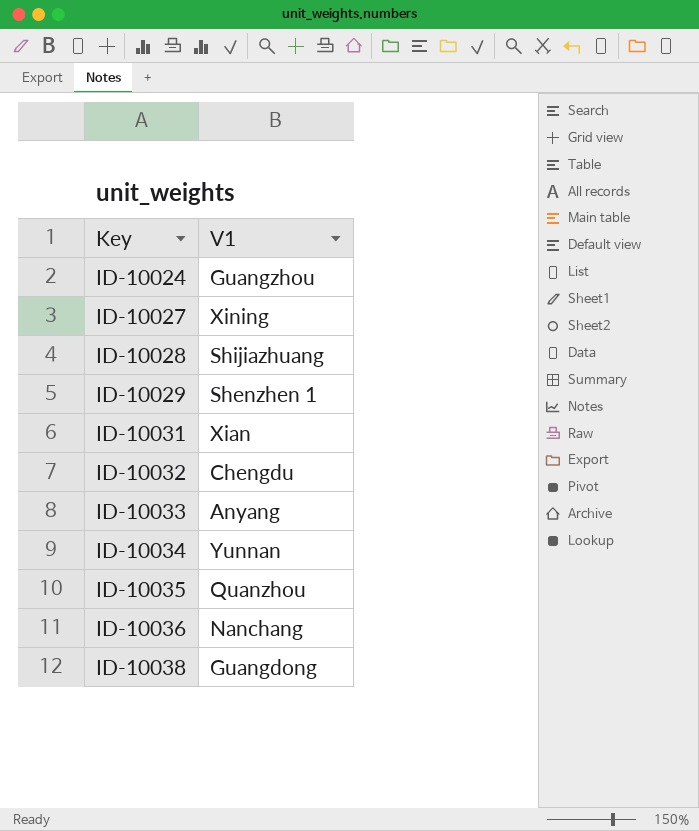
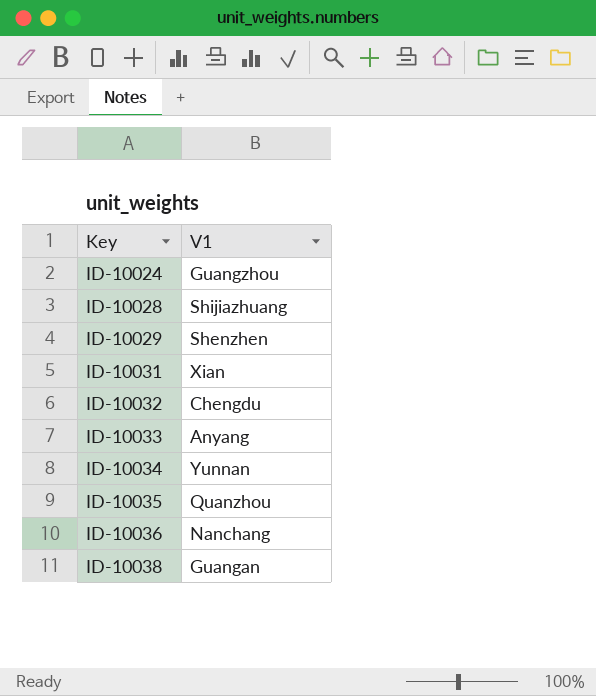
row ID-10027: Xining -> none
ID-10029 | V1: Shenzhen 1 -> Shenzhen
ID-10038 | V1: Guangdong -> Guangan

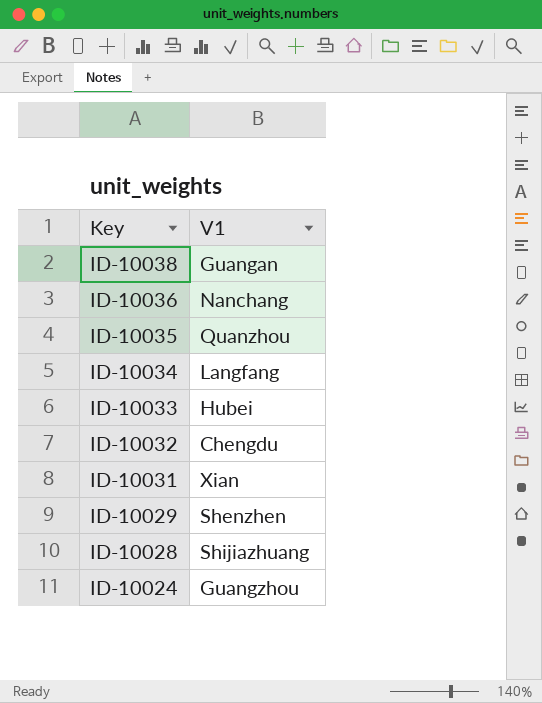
row order: Key ascending -> Key descending
ID-10034 | V1: Yunnan -> Langfang
ID-10033 | V1: Anyang -> Hubei

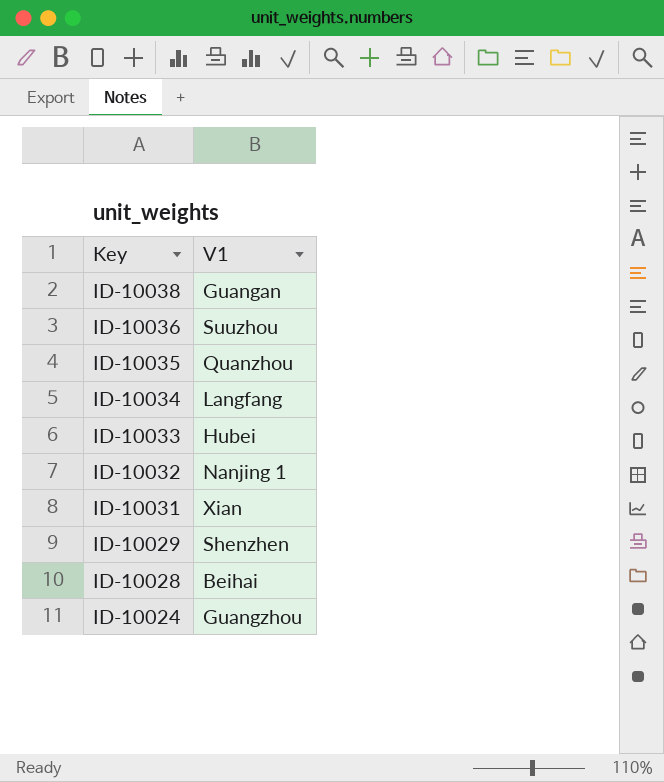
ID-10036 | V1: Nanchang -> Suuzhou
ID-10032 | V1: Chengdu -> Nanjing 1
ID-10028 | V1: Shijiazhuang -> Beihai

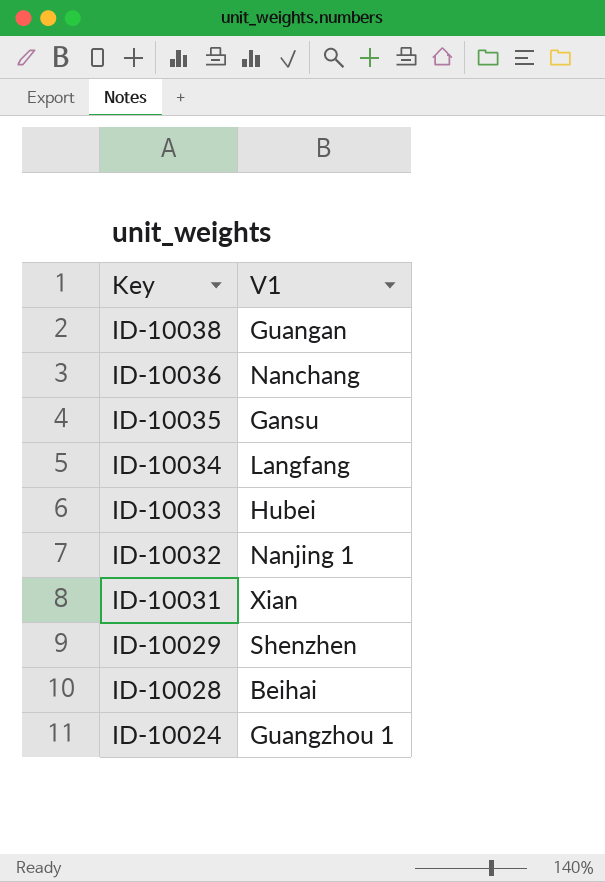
ID-10036 | V1: Suuzhou -> Nanchang
ID-10035 | V1: Quanzhou -> Gansu
ID-10024 | V1: Guangzhou -> Guangzhou 1

